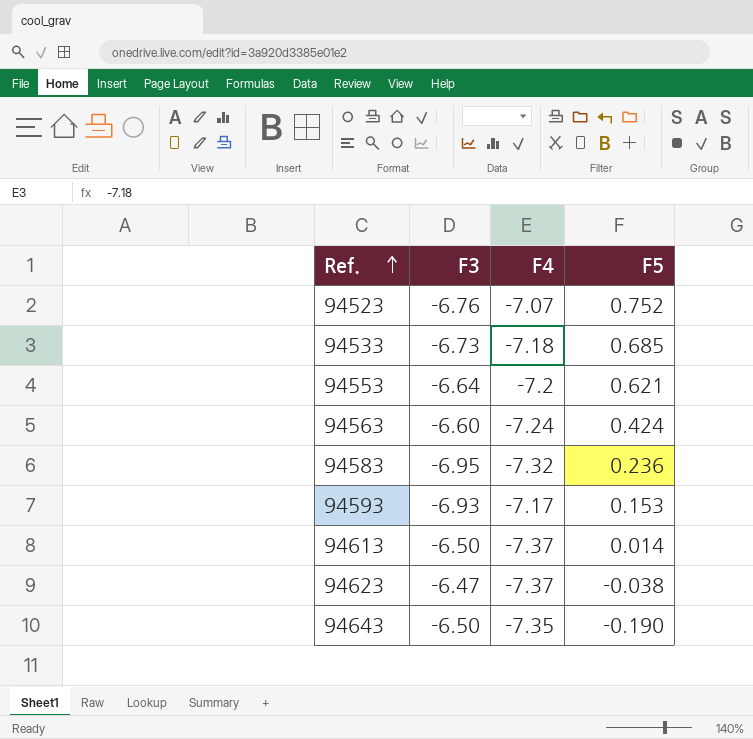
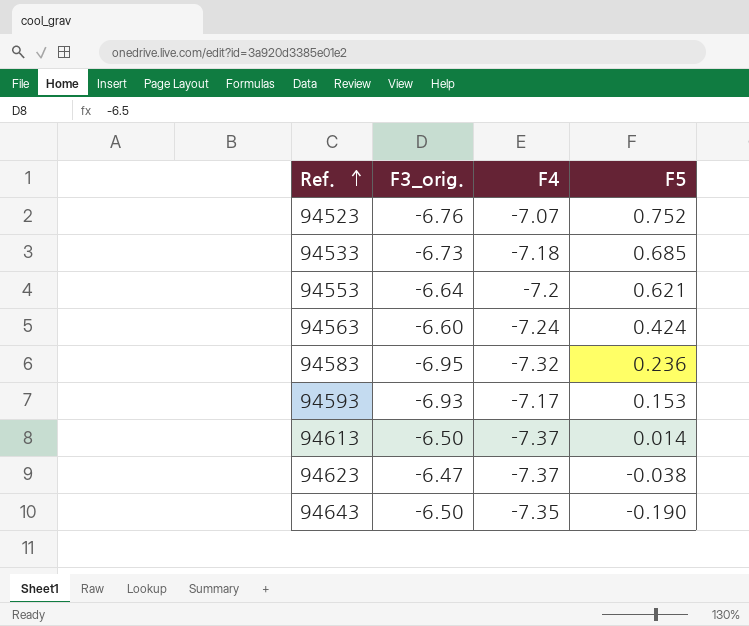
column name: F3 -> F3_orig.

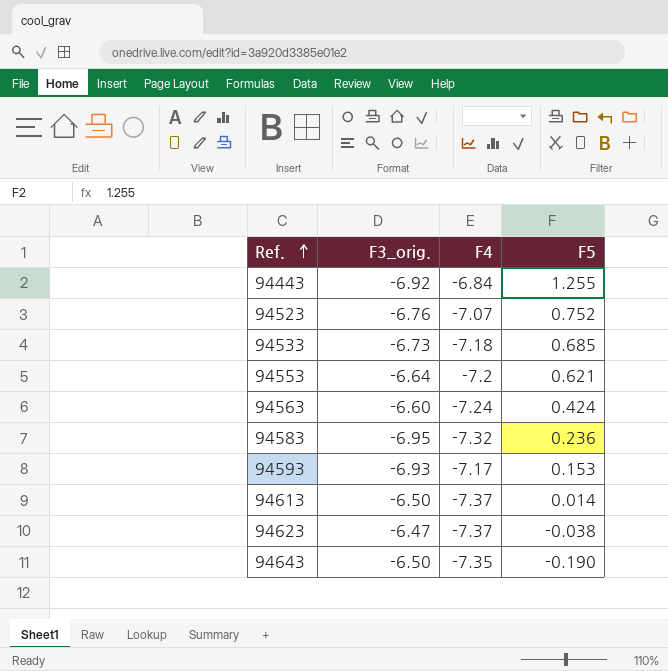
row 94443: none -> -6.92 | -6.84 | 1.255

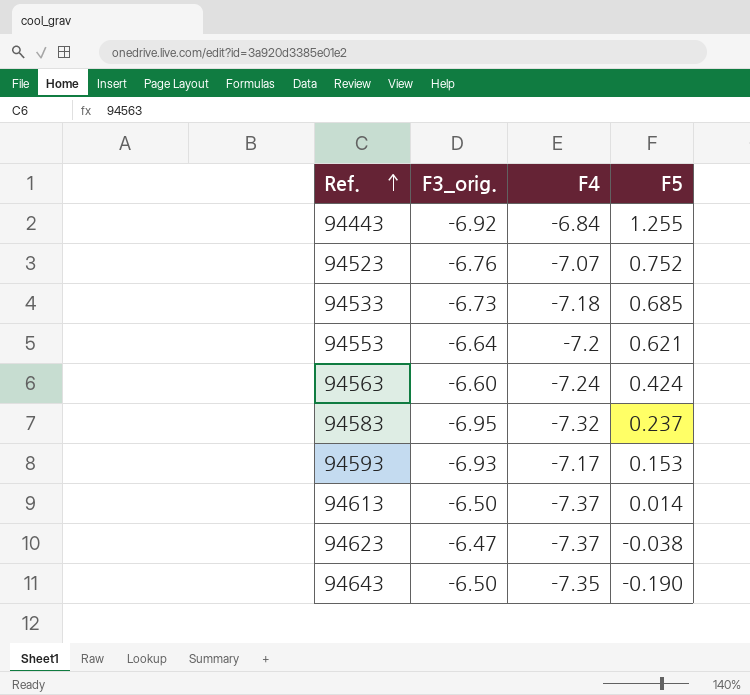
94583 | F5: 0.236 -> 0.237

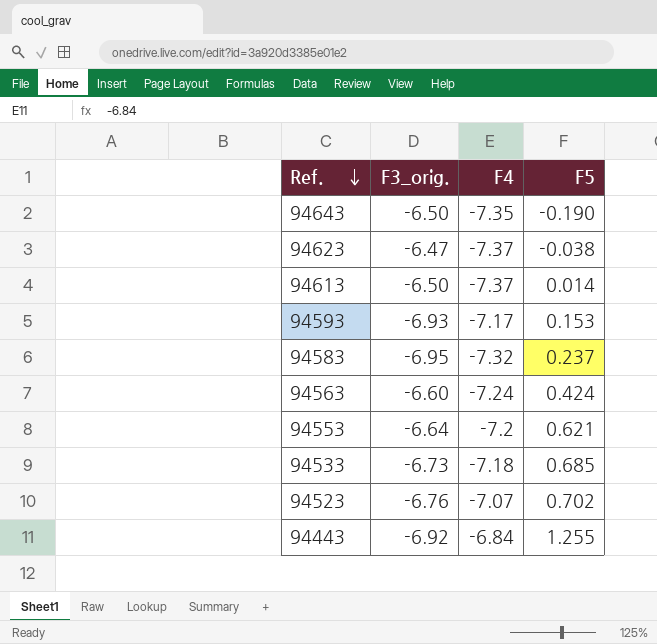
row order: Ref. ascending -> Ref. descending
94523 | F5: 0.752 -> 0.702

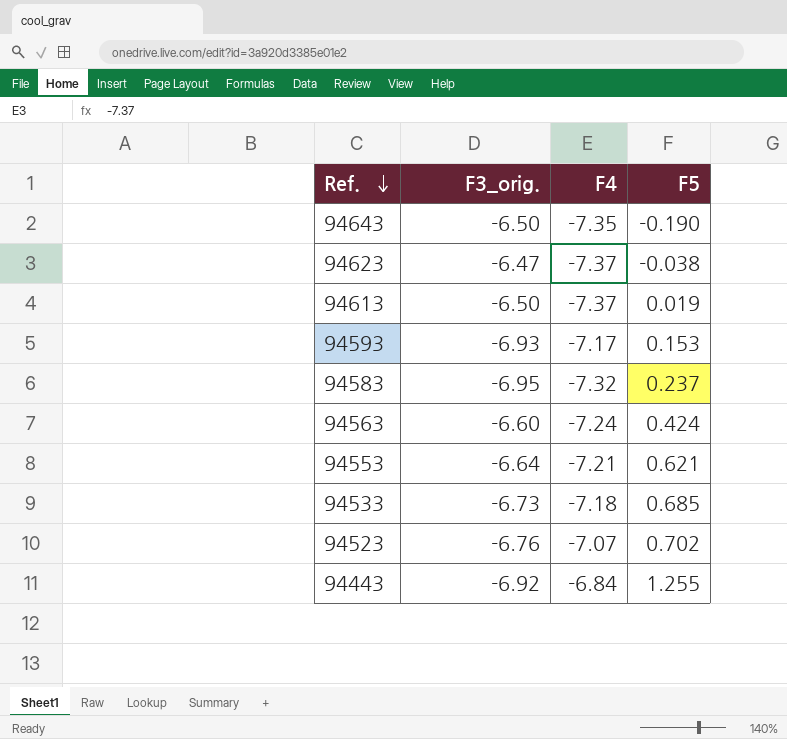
94613 | F5: 0.014 -> 0.019
94553 | F4: -7.2 -> -7.21

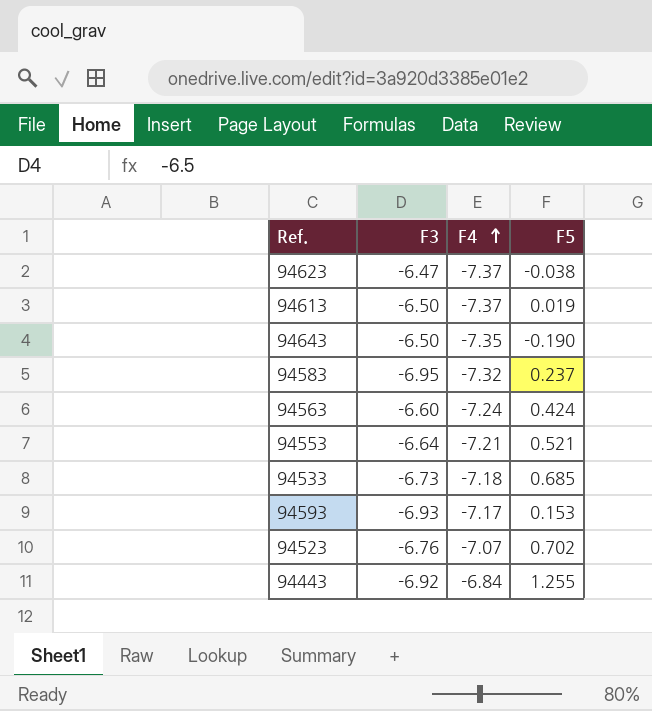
row order: Ref. descending -> F4 ascending
column name: F3_orig. -> F3
94553 | F5: 0.621 -> 0.521

